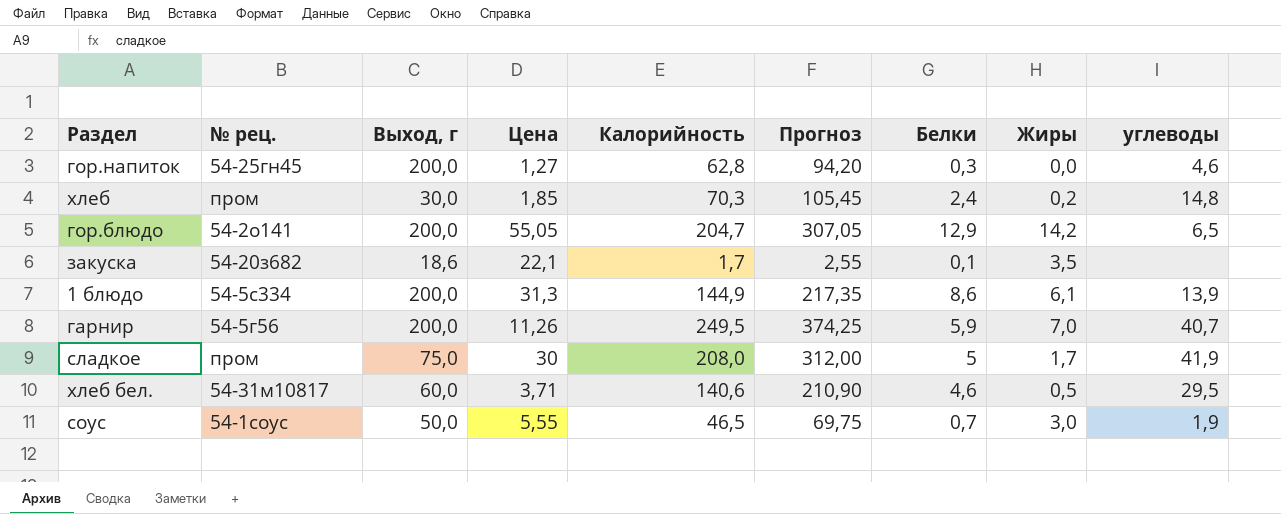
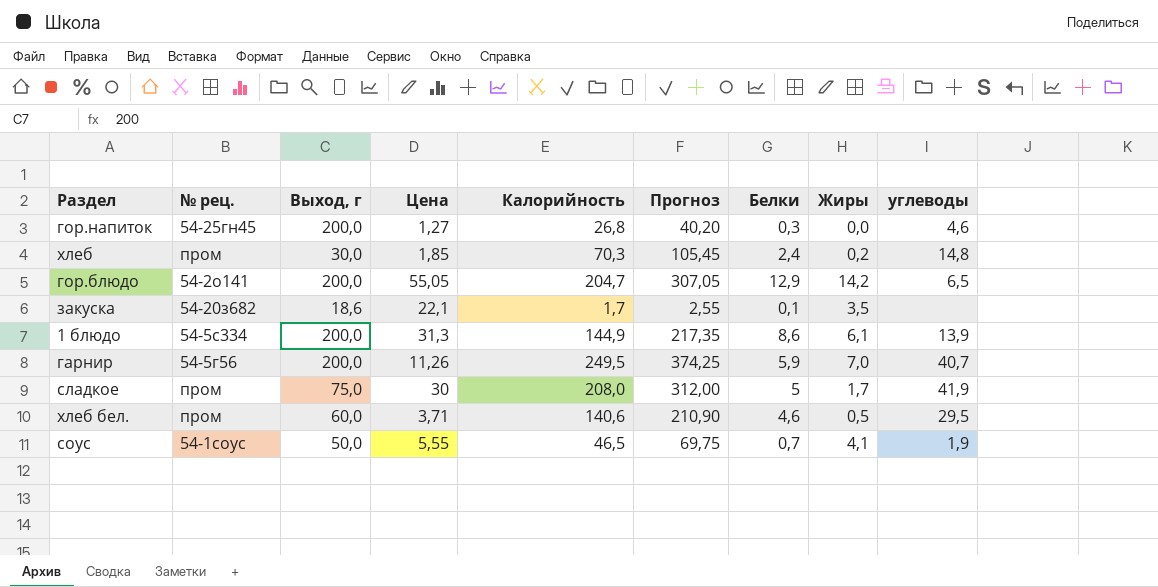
гор.напиток | Калорийность: 62,8 -> 26,8
гор.напиток | Прогноз: 94,20 -> 40,20
хлеб бел. | № рец.: 54-31м10817 -> пром
соус | Жиры: 3,0 -> 4,1

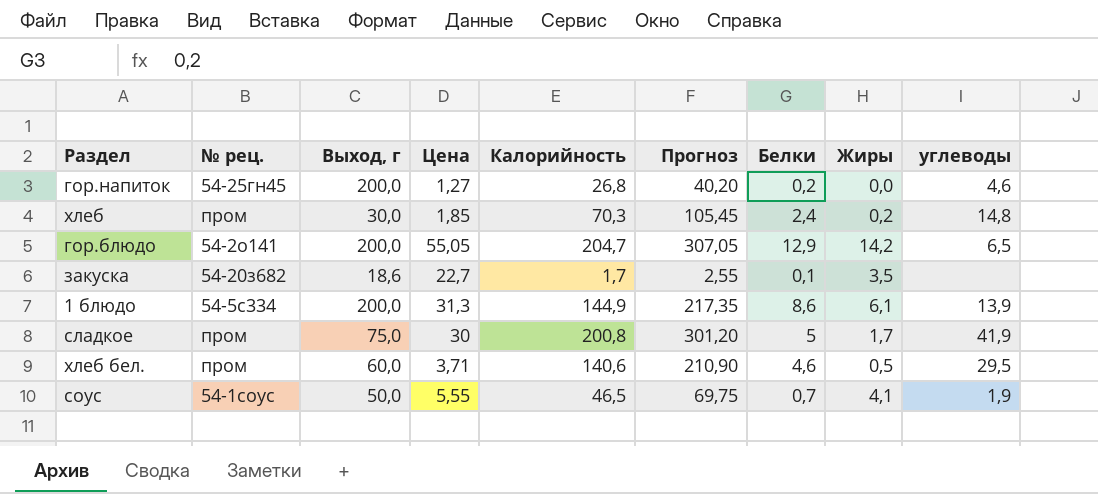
row гарнир: 54-5г56 | 200,0 | 11,26 | 249,5 | 374,25 | 5,9 | 7,0 | 40,7 -> none
гор.напиток | Белки: 0,3 -> 0,2
закуска | Цена: 22,1 -> 22,7
сладкое | Калорийность: 208,0 -> 200,8
сладкое | Прогноз: 312,00 -> 301,20

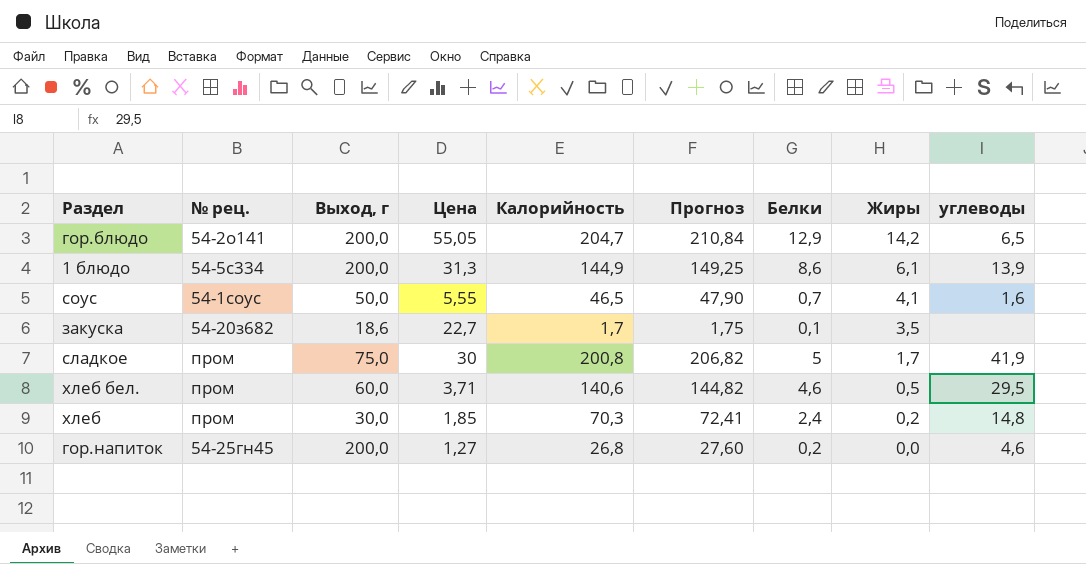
row order: none -> Жиры descending
column Прогноз | formula: [Калорийность] * 1,5 -> [Калорийность] * 1,03
соус | углеводы: 1,9 -> 1,6

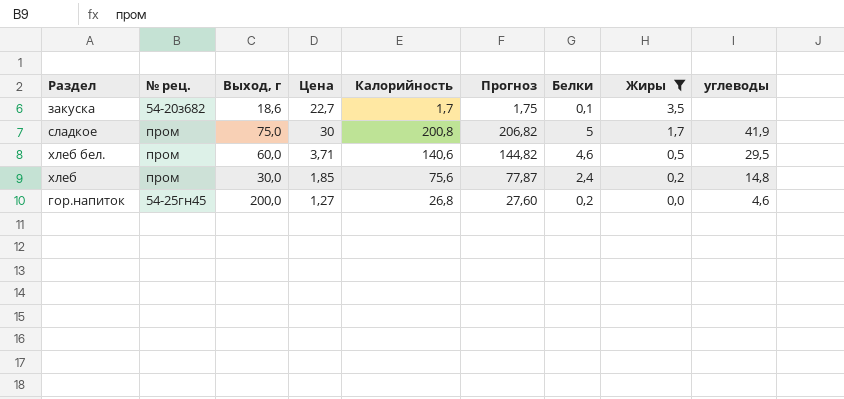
filter: none -> Жиры <= 3,5
хлеб | Калорийность: 70,3 -> 75,6
хлеб | Прогноз: 72,41 -> 77,87

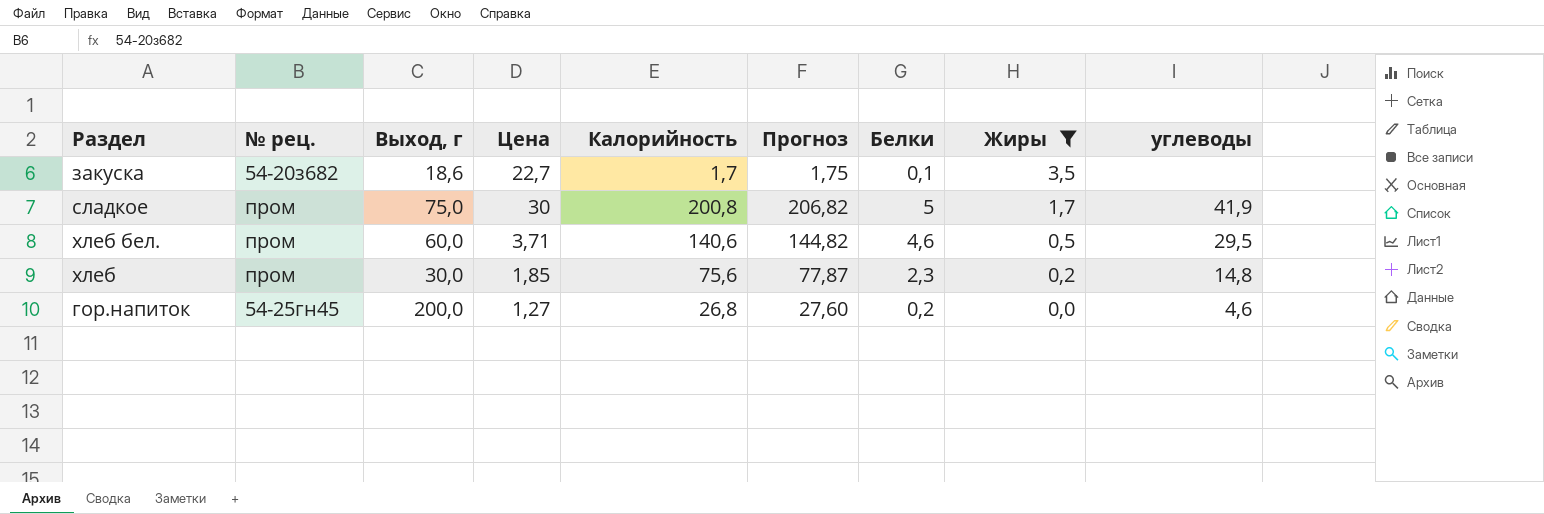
хлеб | Белки: 2,4 -> 2,3

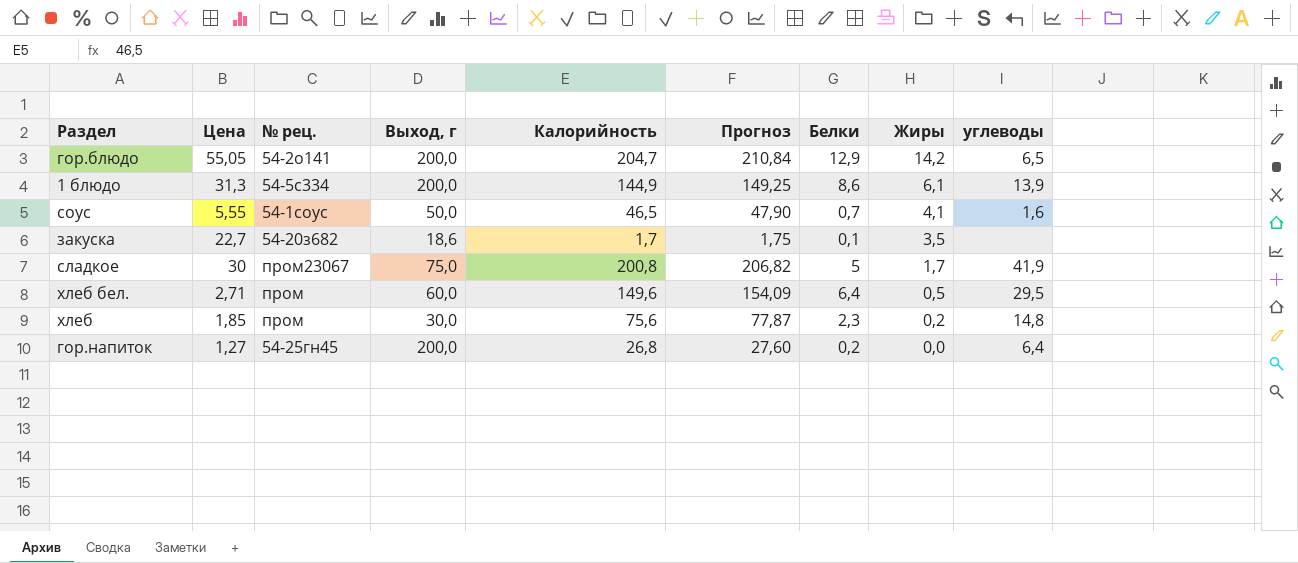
filter: Жиры <= 3,5 -> none
column Цена | position: 4 -> 2
сладкое | № рец.: пром -> пром23067
хлеб бел. | Цена: 3,71 -> 2,71
хлеб бел. | Калорийность: 140,6 -> 149,6
хлеб бел. | Прогноз: 144,82 -> 154,09
хлеб бел. | Белки: 4,6 -> 6,4
гор.напиток | углеводы: 4,6 -> 6,4

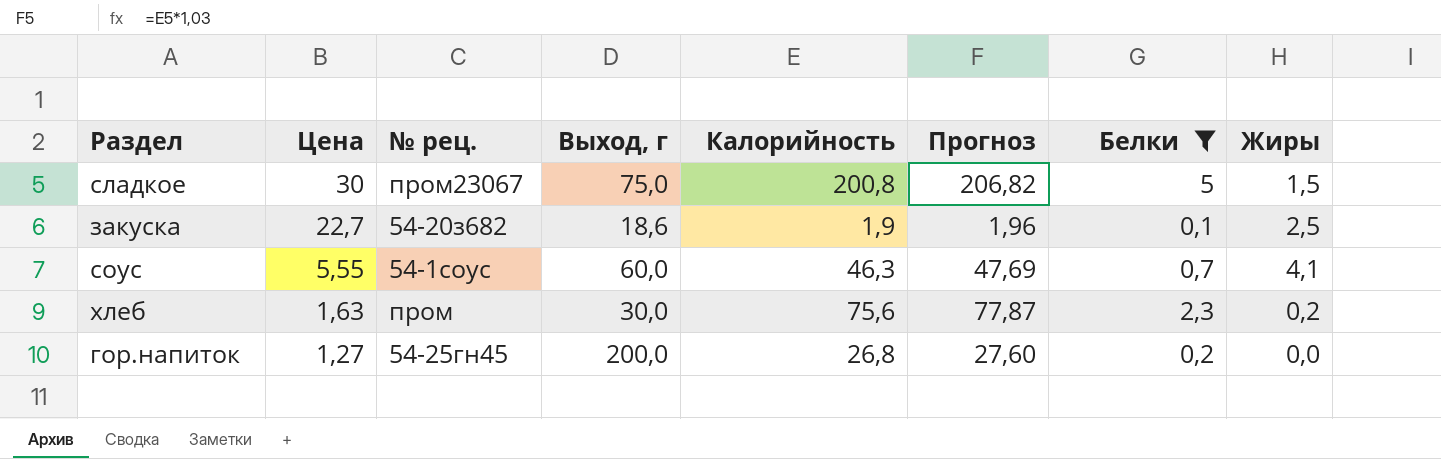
filter: none -> Белки <= 5
row order: Жиры descending -> Цена descending
column углеводы | position: 9 -> none
сладкое | Жиры: 1,7 -> 1,5
закуска | Калорийность: 1,7 -> 1,9
закуска | Прогноз: 1,75 -> 1,96
закуска | Жиры: 3,5 -> 2,5
соус | Выход, г: 50,0 -> 60,0
соус | Калорийность: 46,5 -> 46,3
соус | Прогноз: 47,90 -> 47,69
хлеб | Цена: 1,85 -> 1,63

